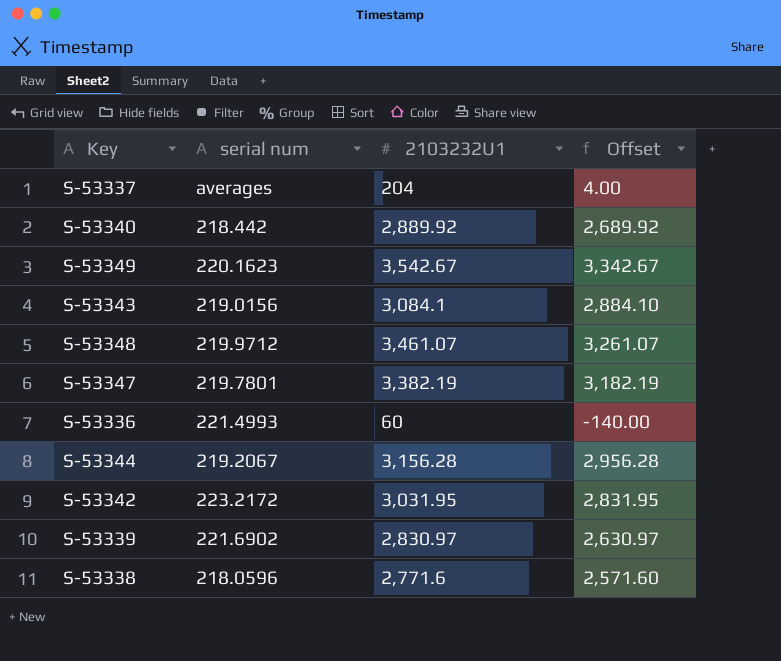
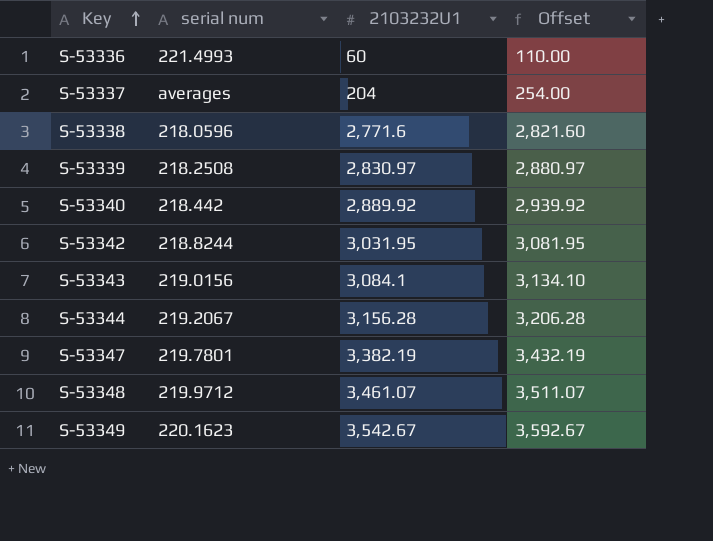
row order: none -> Key ascending
column Offset | formula: [2103232U1] - 200 -> [2103232U1] + 50
S-53339 | serial num: 221.6902 -> 218.2508
S-53342 | serial num: 223.2172 -> 218.8244

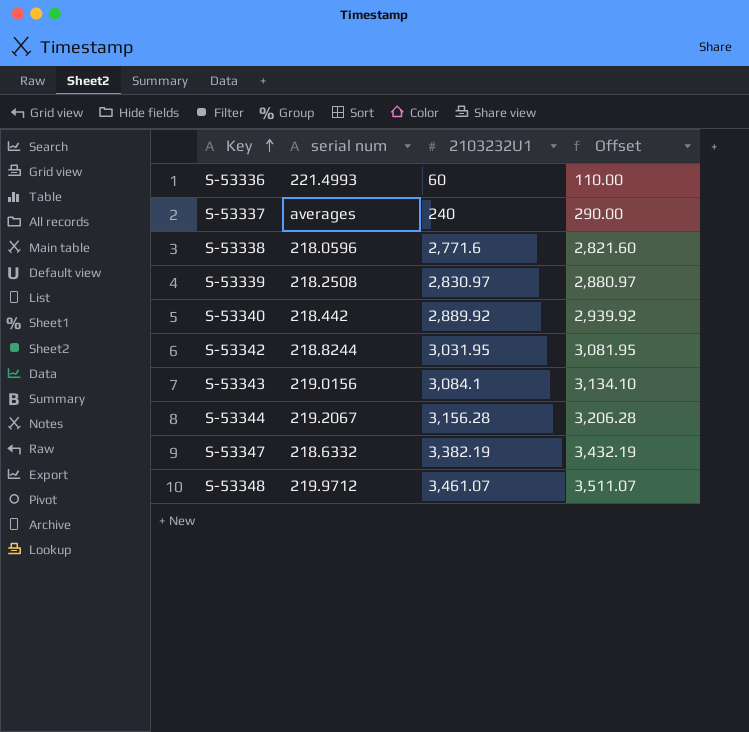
row S-53349: 220.1623 | 3,542.67 | 3,592.67 -> none
S-53337 | 2103232U1: 204 -> 240
S-53337 | Offset: 254.00 -> 290.00
S-53347 | serial num: 219.7801 -> 218.6332

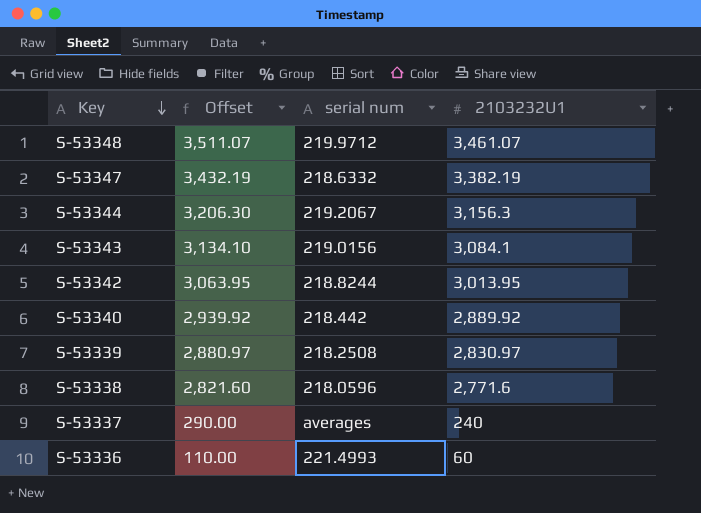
row order: Key ascending -> Key descending
column Offset | position: 4 -> 2
S-53344 | Offset: 3,206.28 -> 3,206.30
S-53344 | 2103232U1: 3,156.28 -> 3,156.3
S-53342 | Offset: 3,081.95 -> 3,063.95
S-53342 | 2103232U1: 3,031.95 -> 3,013.95

